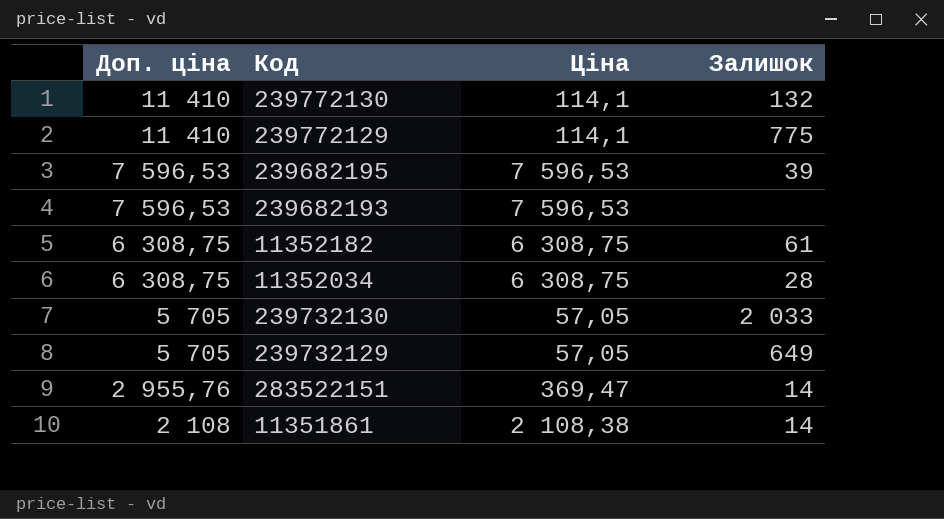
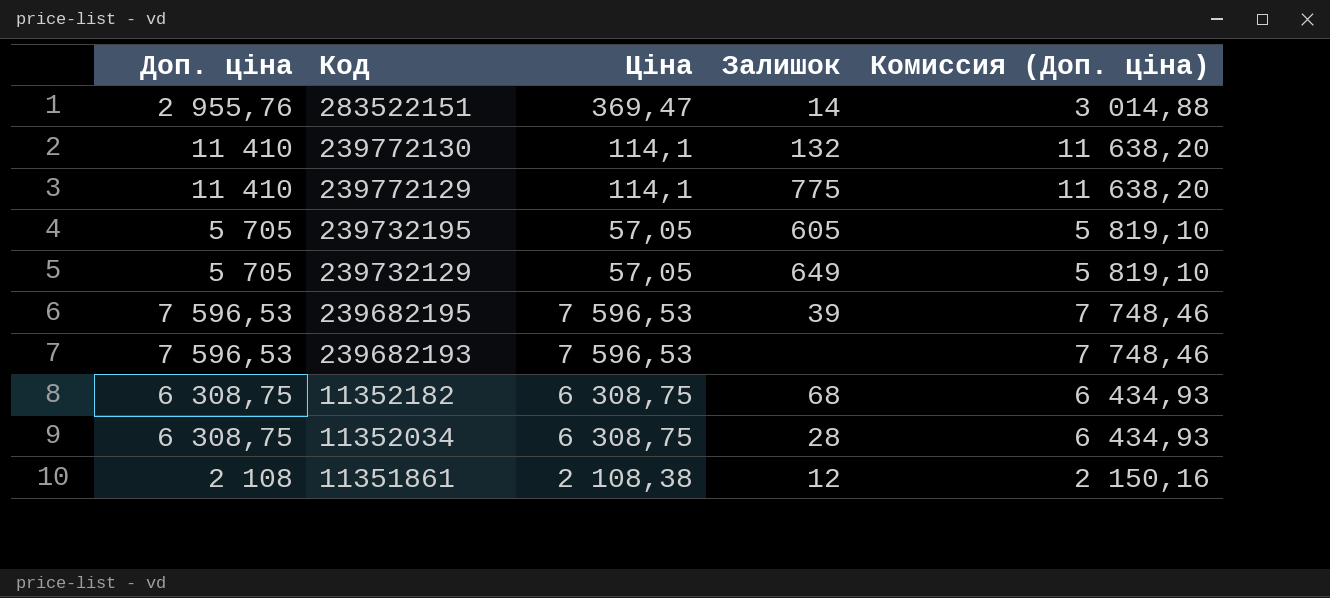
row order: Доп. ціна descending -> Код descending
column Комиссия (Доп. ціна) | formula: none -> [Доп. ціна] * 1,02
row 239732130: 5 705 | 57,05 | 2 033 -> none
row 239732195: none -> 5 705 | 57,05 | 605 | 5 819,10
11352182 | Залишок: 61 -> 68
11351861 | Залишок: 14 -> 12

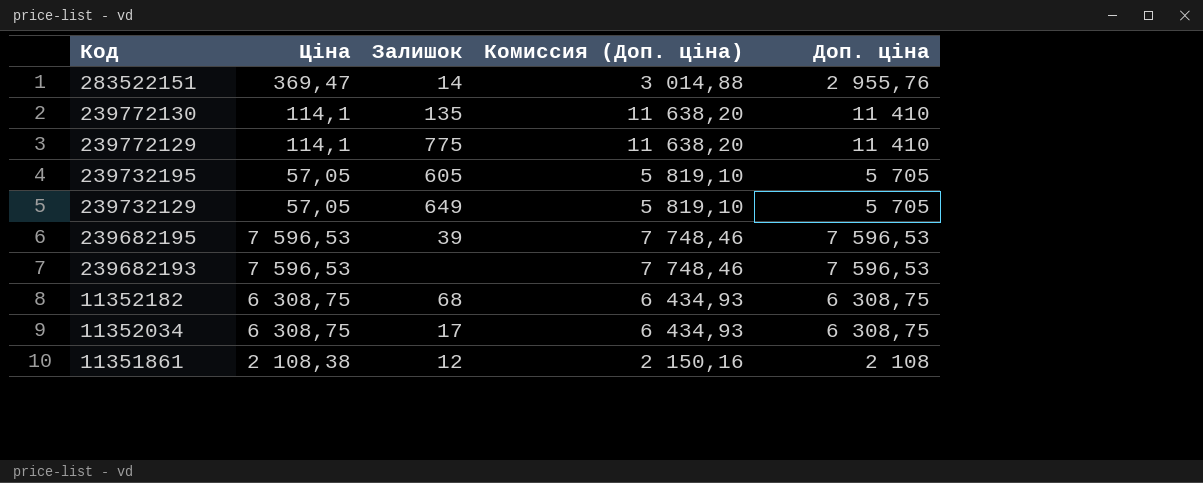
column Доп. ціна | position: 1 -> 5
239772130 | Залишок: 132 -> 135
11352034 | Залишок: 28 -> 17

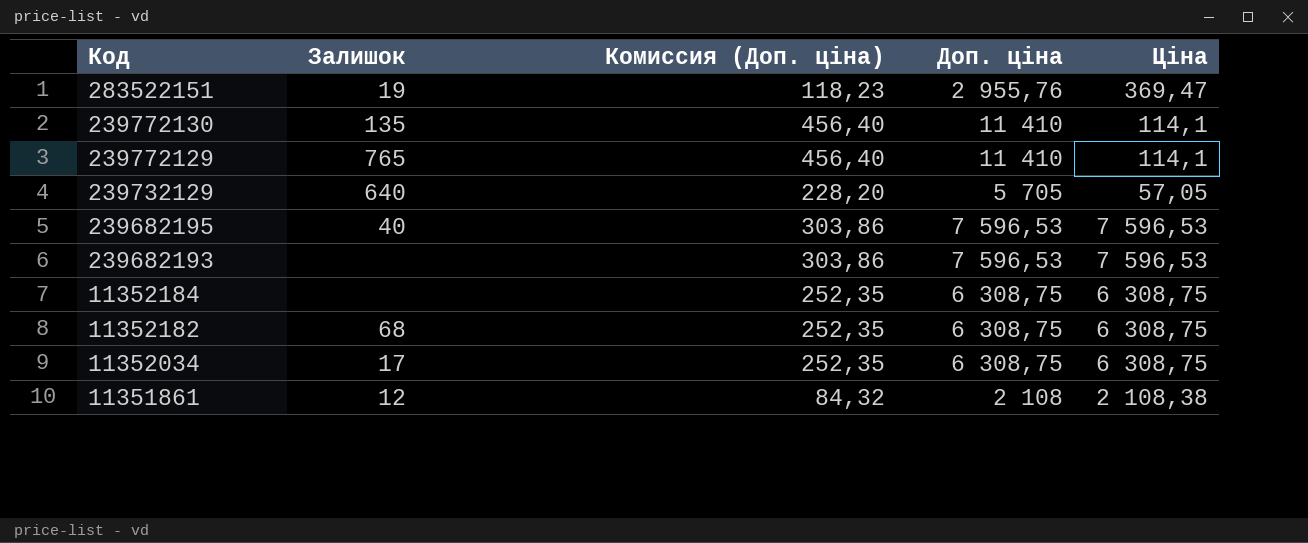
column Комиссия (Доп. ціна) | formula: [Доп. ціна] * 1,02 -> [Доп. ціна] * 0,04
column Ціна | position: 2 -> 5
row 239732195: 57,05 | 605 | 5 819,10 | 5 705 -> none
283522151 | Залишок: 14 -> 19
239772129 | Залишок: 775 -> 765
239732129 | Залишок: 649 -> 640
239682195 | Залишок: 39 -> 40
row 11352184: none -> none | 252,35 | 6 308,75 | 6 308,75

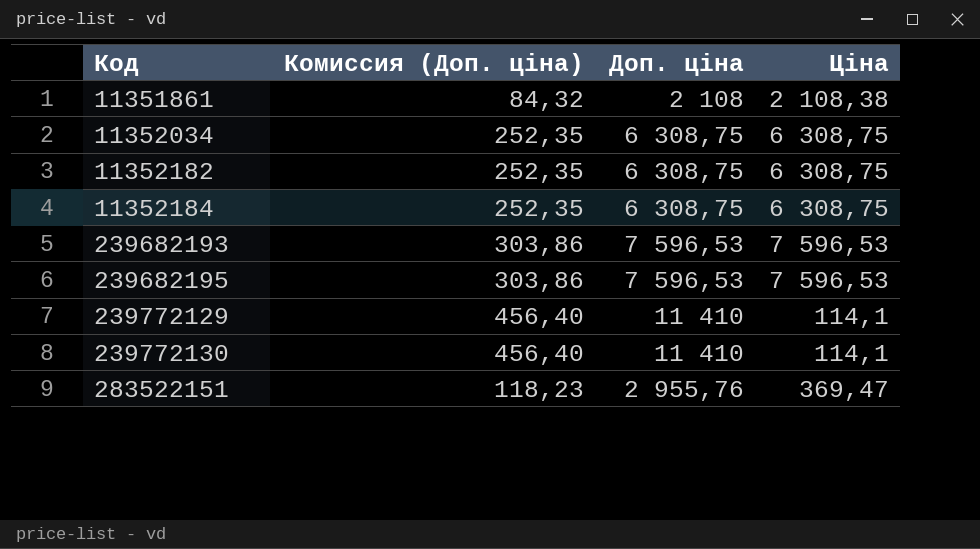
row order: Код descending -> Код ascending
column Залишок | position: 2 -> none
row 239732129: 640 | 228,20 | 5 705 | 57,05 -> none

